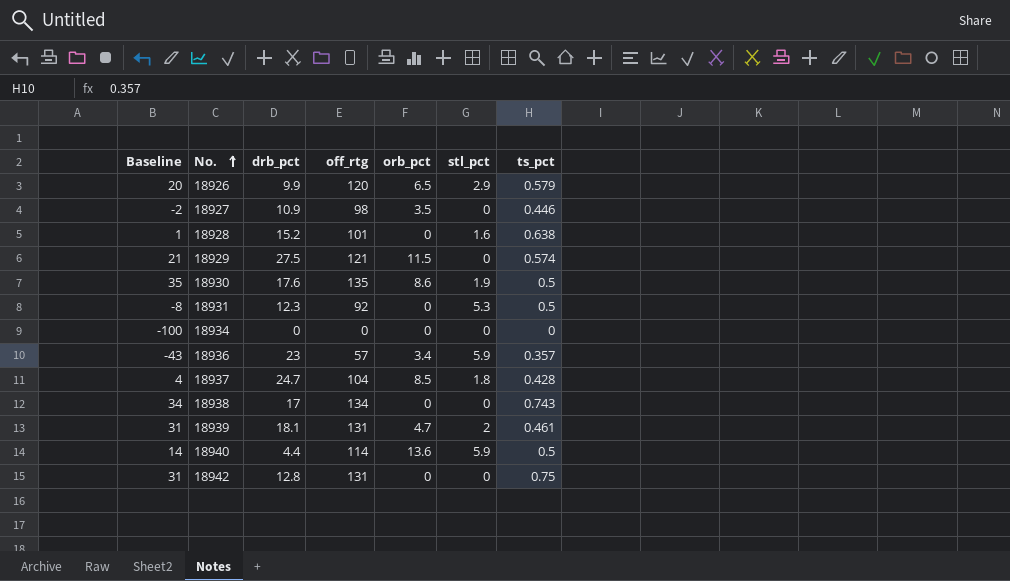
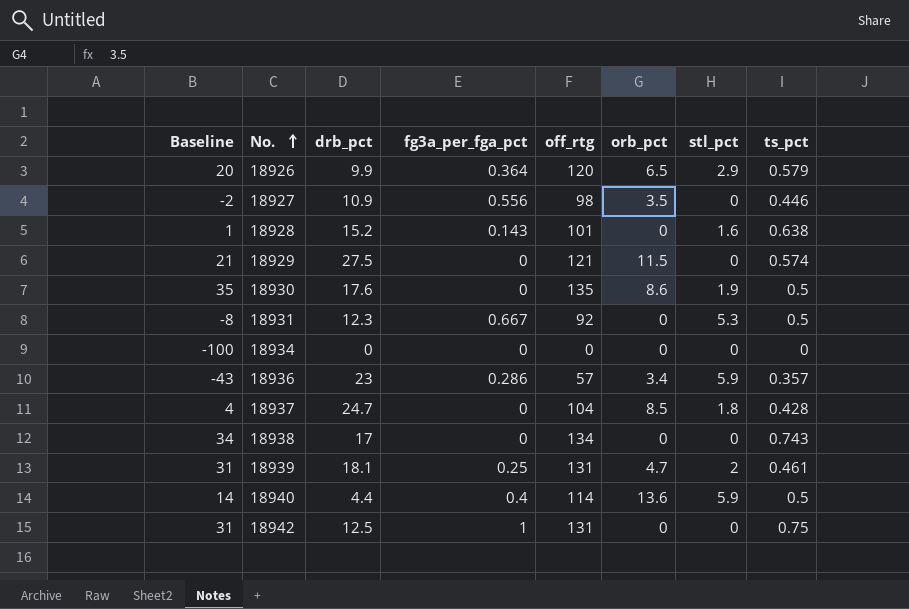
column fg3a_per_fga_pct | position: none -> 4
18942 | drb_pct: 12.8 -> 12.5

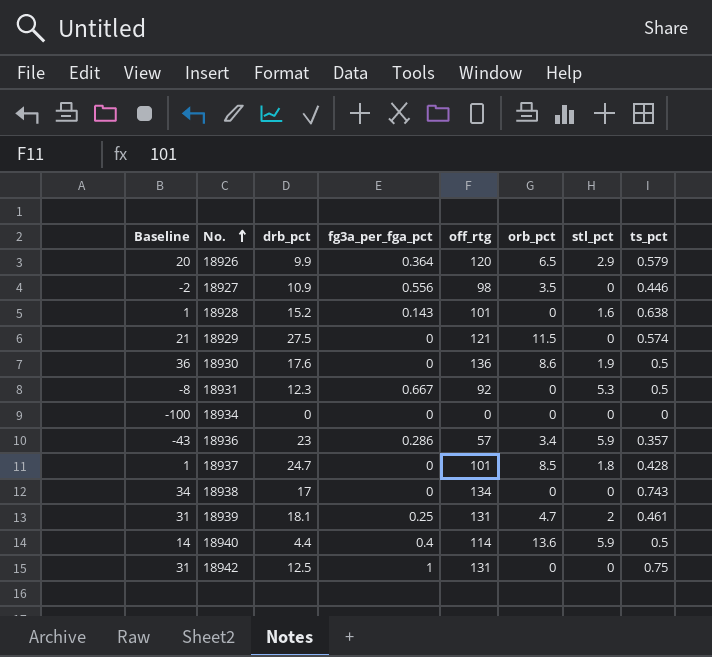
18930 | Baseline: 35 -> 36
18930 | off_rtg: 135 -> 136
18937 | Baseline: 4 -> 1
18937 | off_rtg: 104 -> 101

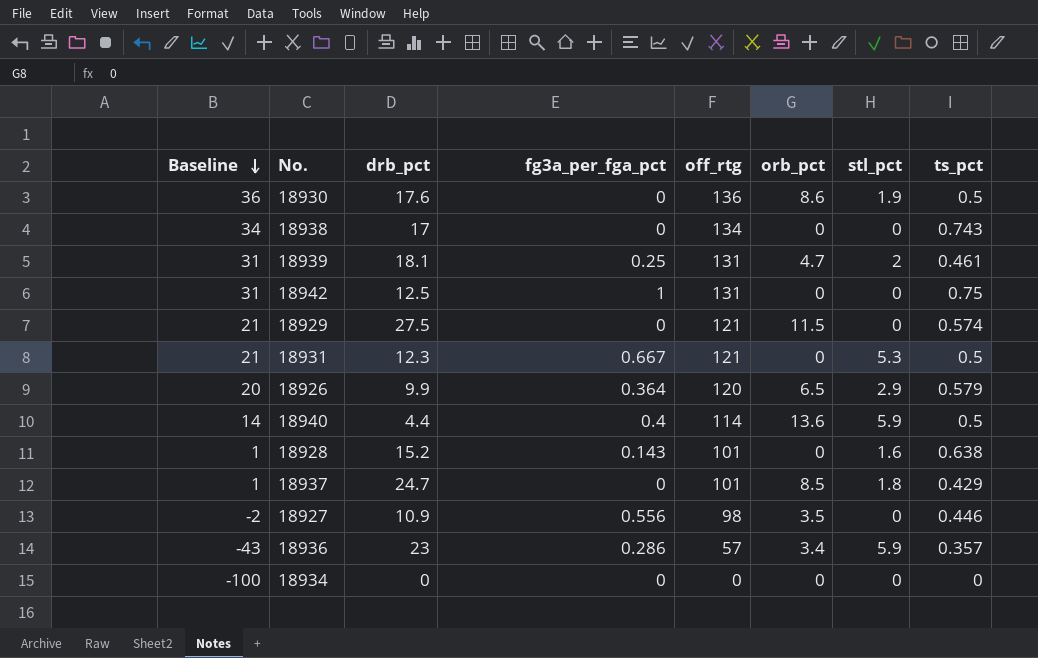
row order: No. ascending -> Baseline descending
18931 | Baseline: -8 -> 21
18931 | off_rtg: 92 -> 121
18937 | ts_pct: 0.428 -> 0.429

